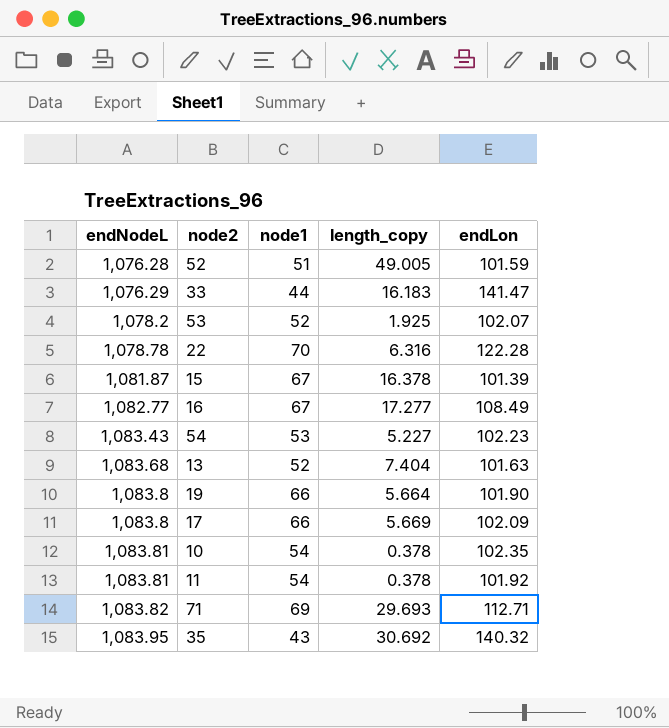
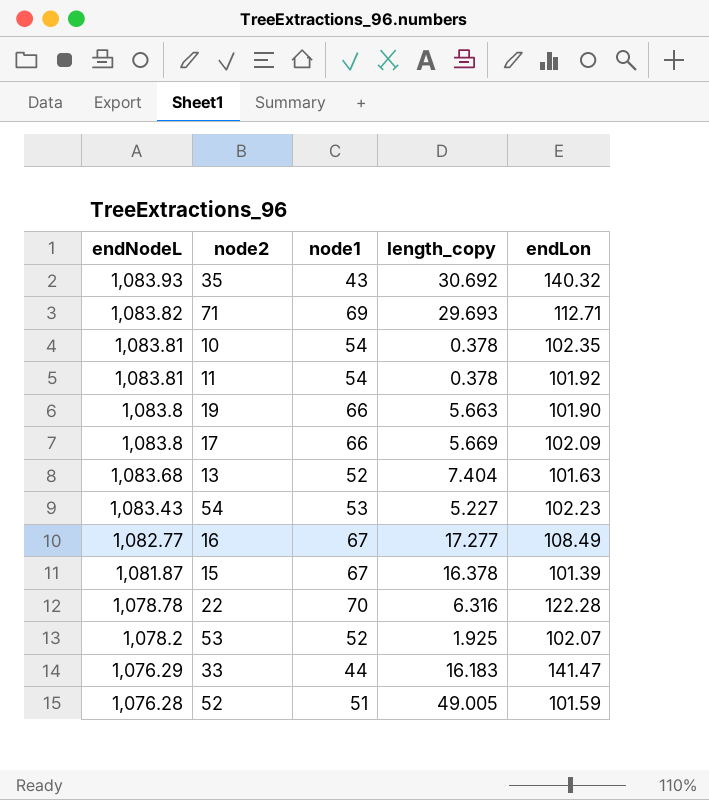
row order: endNodeL ascending -> endNodeL descending
35 | endNodeL: 1,083.95 -> 1,083.93
19 | length_copy: 5.664 -> 5.663

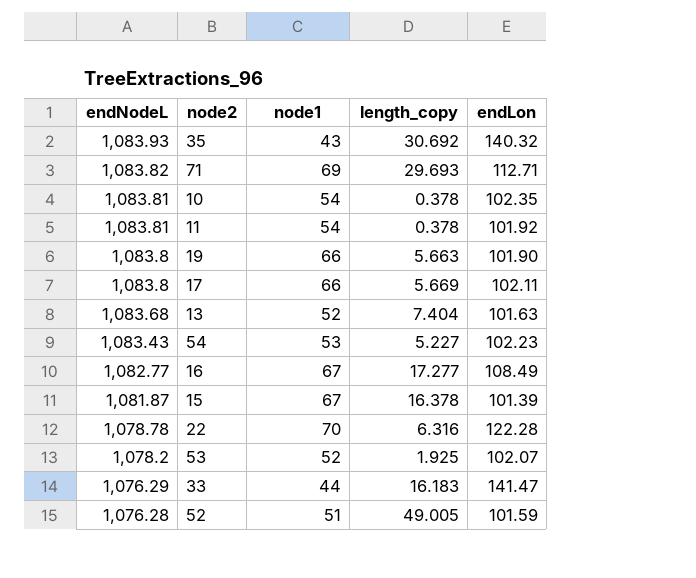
17 | endLon: 102.09 -> 102.11

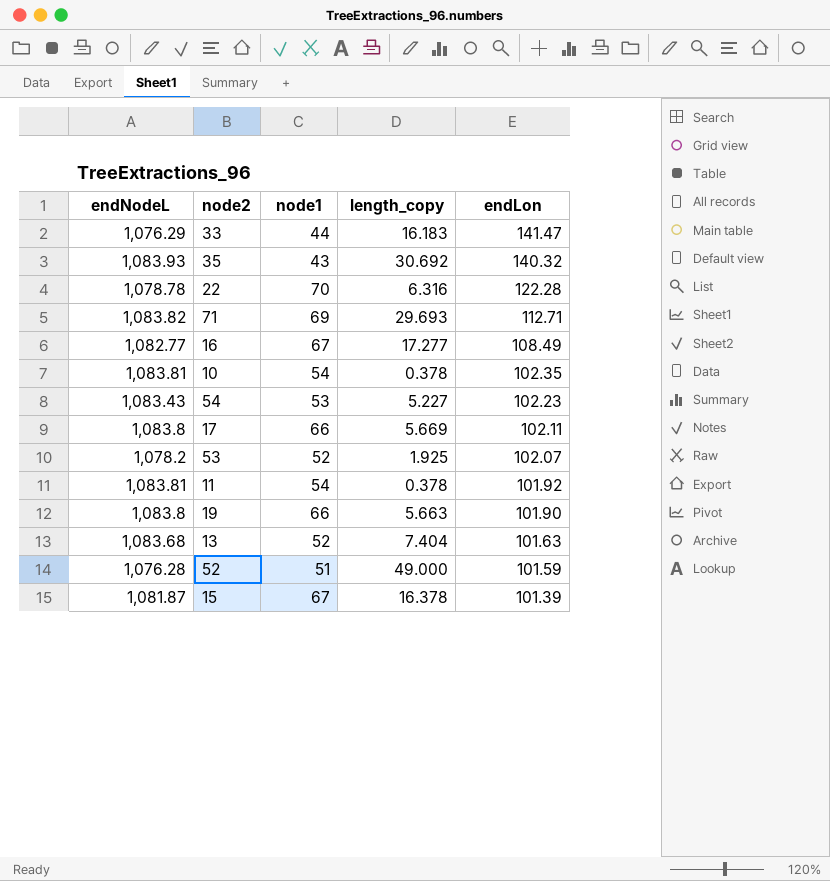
row order: endNodeL descending -> endLon descending
52 | length_copy: 49.005 -> 49.000

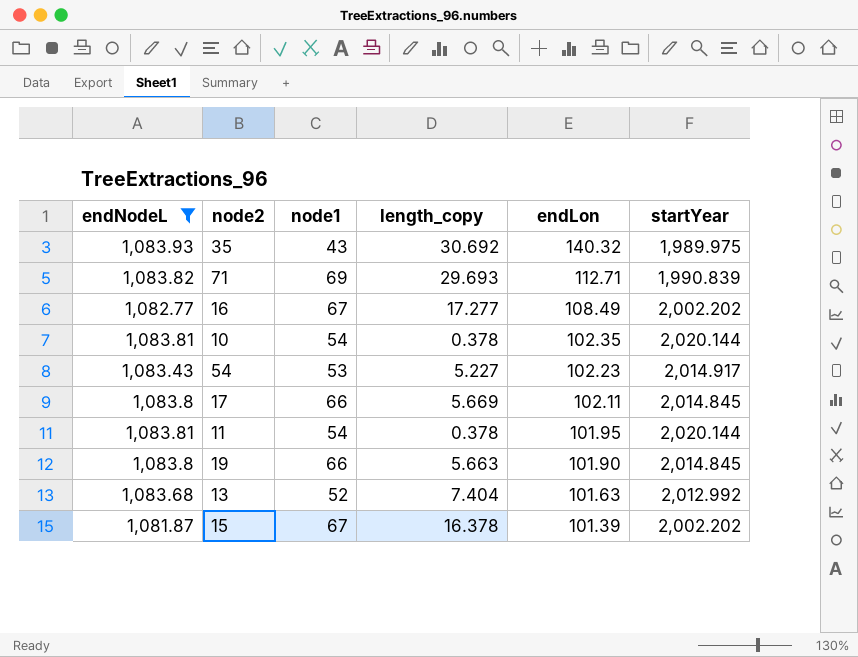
filter: none -> endNodeL >= 1,081.87
column startYear | position: none -> 6
11 | endLon: 101.92 -> 101.95

